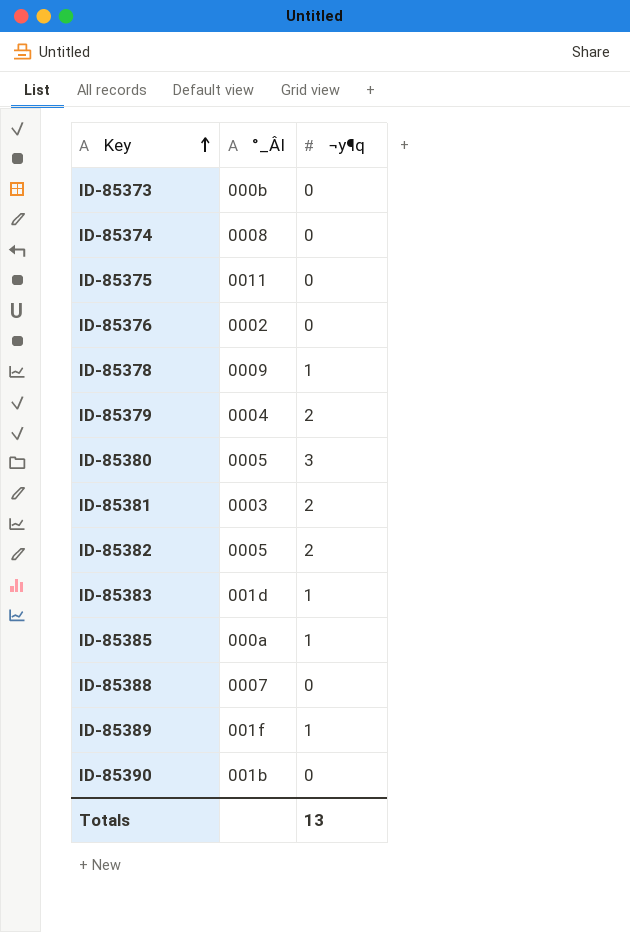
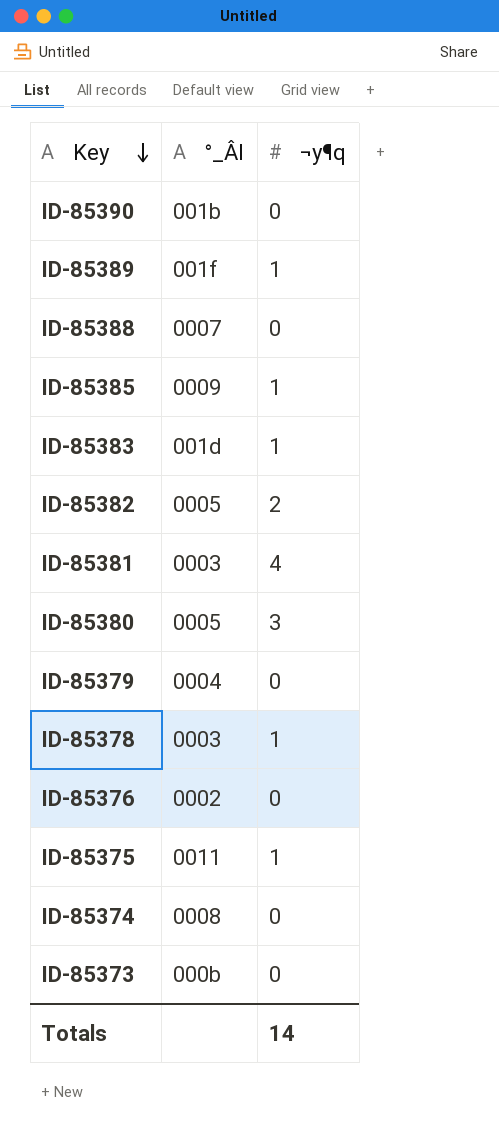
row order: Key ascending -> Key descending
ID-85385 | °_ÂI: 000a -> 0009
ID-85381 | ¬y¶q: 2 -> 4
ID-85379 | ¬y¶q: 2 -> 0
ID-85378 | °_ÂI: 0009 -> 0003
ID-85375 | ¬y¶q: 0 -> 1
Totals | ¬y¶q: 13 -> 14

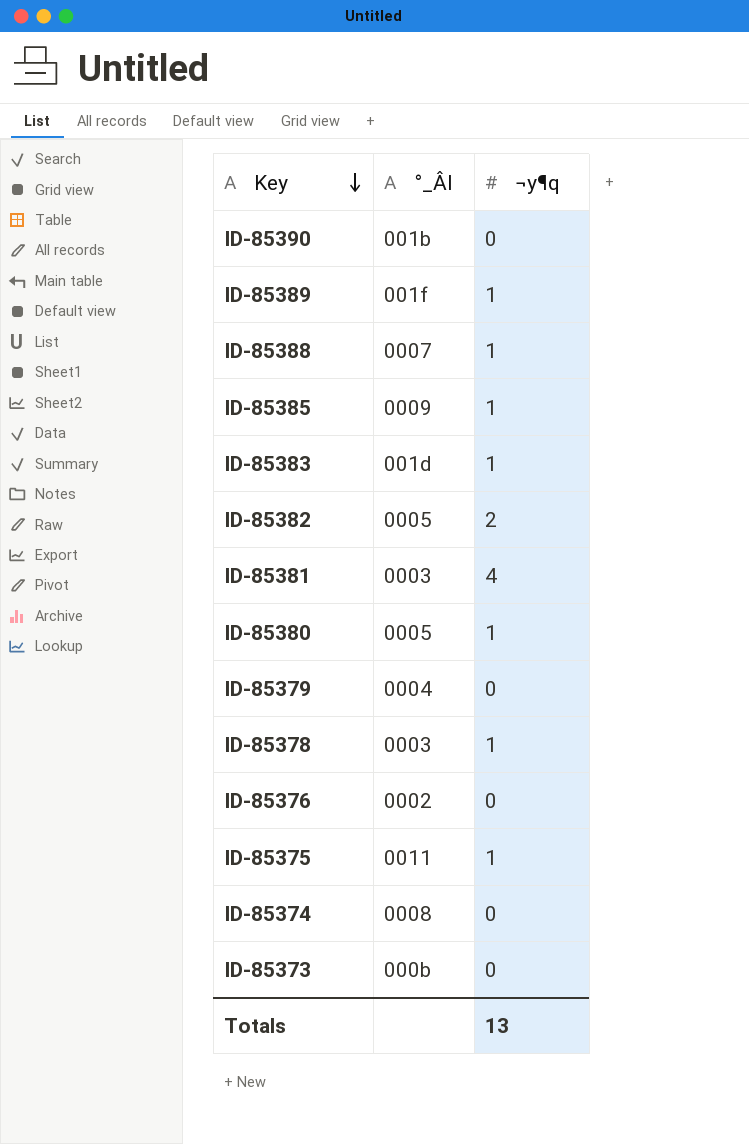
ID-85388 | ¬y¶q: 0 -> 1
ID-85380 | ¬y¶q: 3 -> 1
Totals | ¬y¶q: 14 -> 13

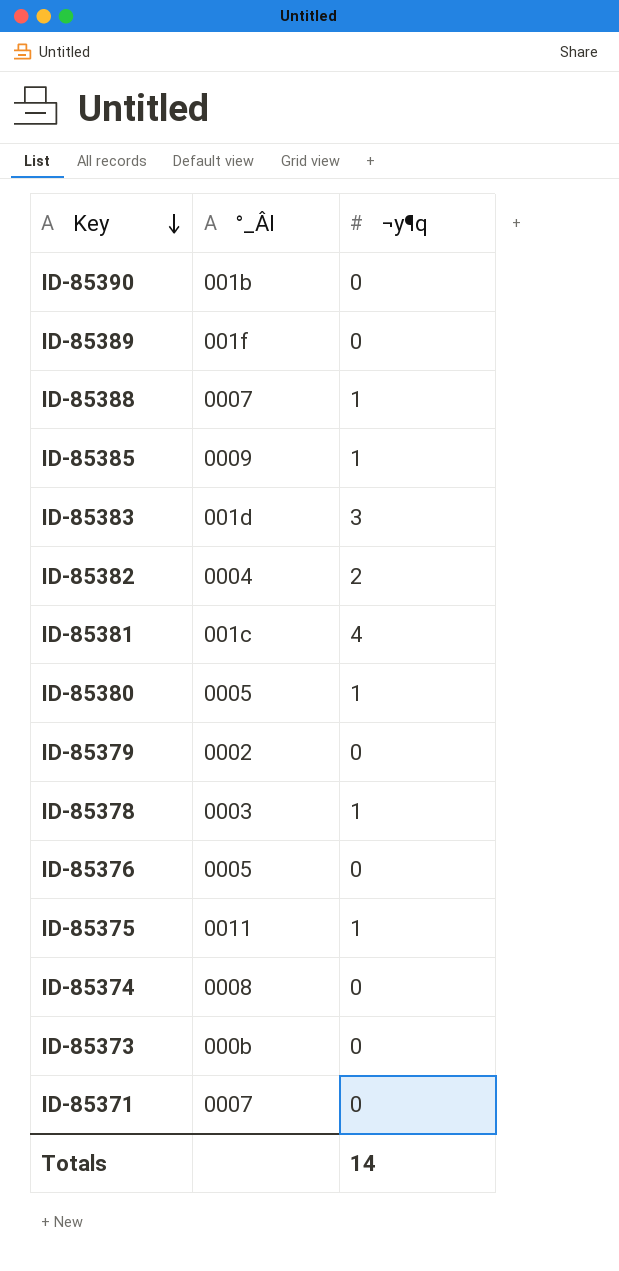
ID-85389 | ¬y¶q: 1 -> 0
ID-85383 | ¬y¶q: 1 -> 3
ID-85382 | °_ÂI: 0005 -> 0004
ID-85381 | °_ÂI: 0003 -> 001c
ID-85379 | °_ÂI: 0004 -> 0002
ID-85376 | °_ÂI: 0002 -> 0005
row ID-85371: none -> 0007 | 0
Totals | ¬y¶q: 13 -> 14

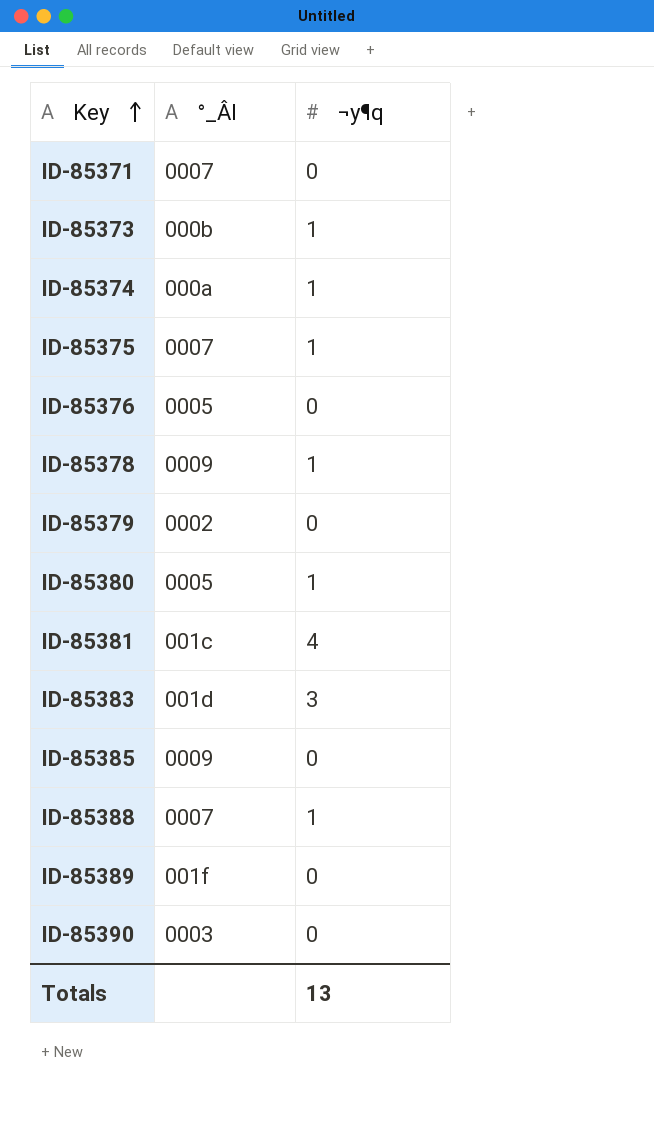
row order: Key descending -> Key ascending
row ID-85382: 0004 | 2 -> none
ID-85373 | ¬y¶q: 0 -> 1
ID-85374 | °_ÂI: 0008 -> 000a
ID-85374 | ¬y¶q: 0 -> 1
ID-85375 | °_ÂI: 0011 -> 0007
ID-85378 | °_ÂI: 0003 -> 0009
ID-85385 | ¬y¶q: 1 -> 0
ID-85390 | °_ÂI: 001b -> 0003
Totals | ¬y¶q: 14 -> 13

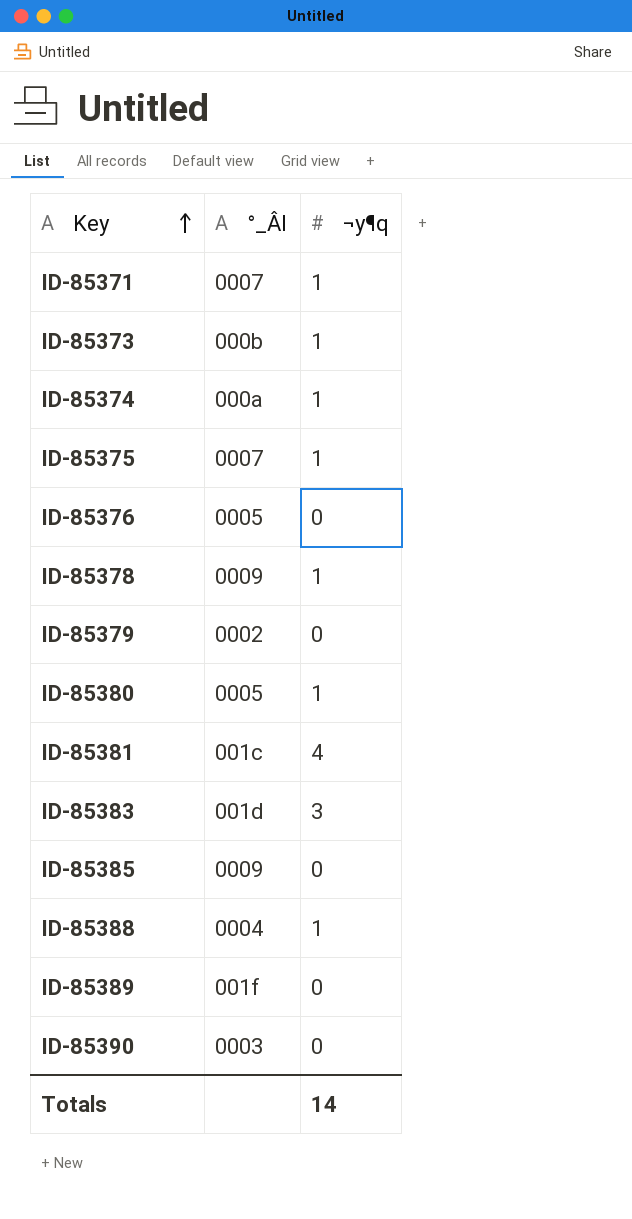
ID-85371 | ¬y¶q: 0 -> 1
ID-85388 | °_ÂI: 0007 -> 0004
Totals | ¬y¶q: 13 -> 14

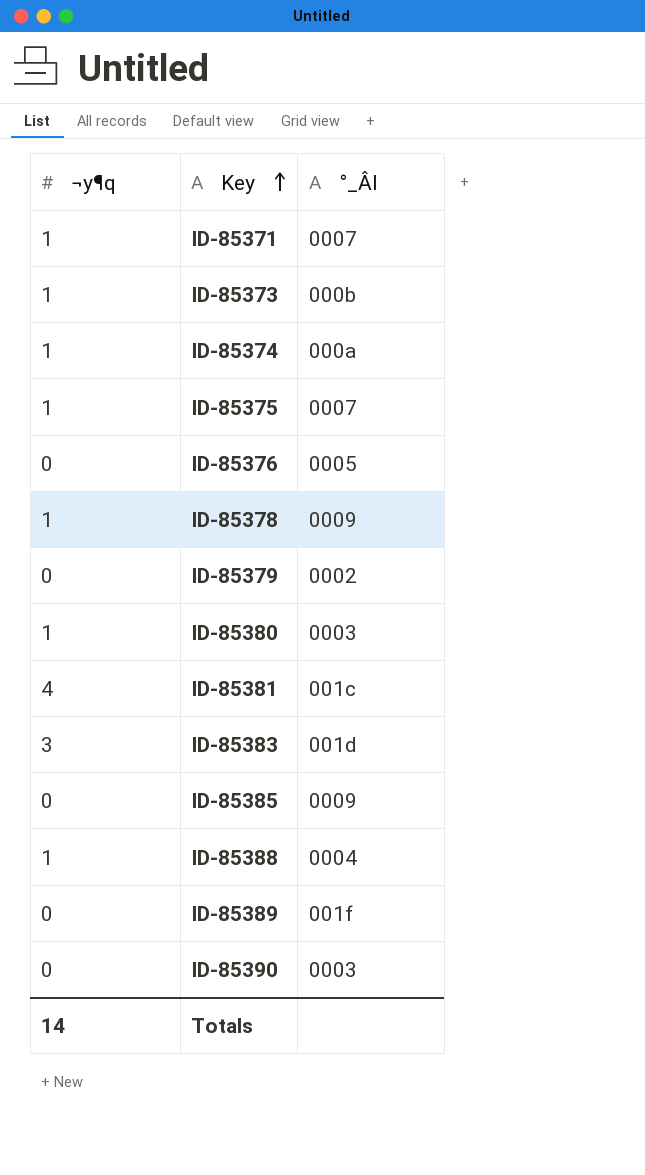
column ¬y¶q | position: 3 -> 1
ID-85380 | °_ÂI: 0005 -> 0003

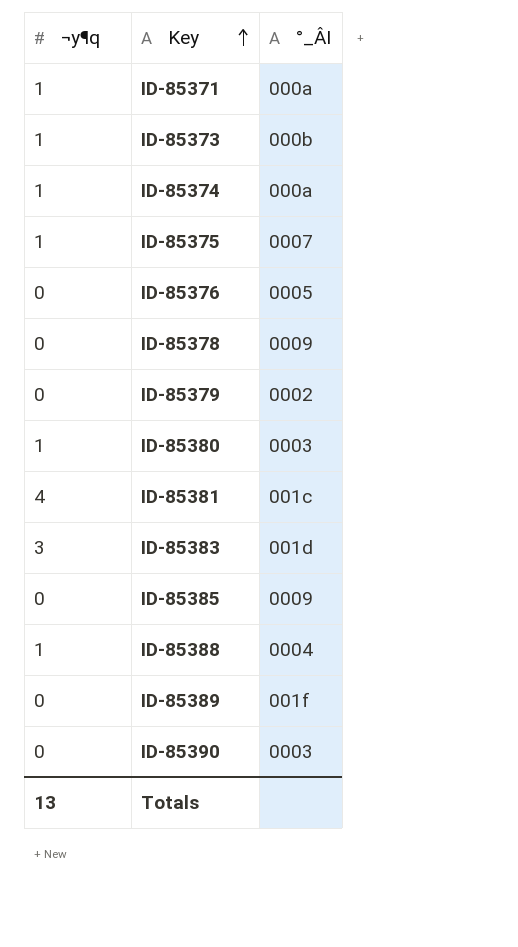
ID-85371 | °_ÂI: 0007 -> 000a
ID-85378 | ¬y¶q: 1 -> 0
Totals | ¬y¶q: 14 -> 13

